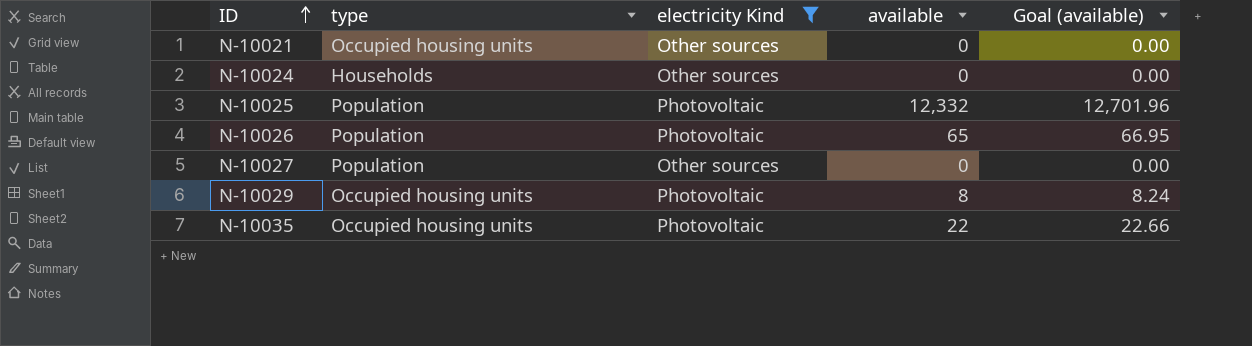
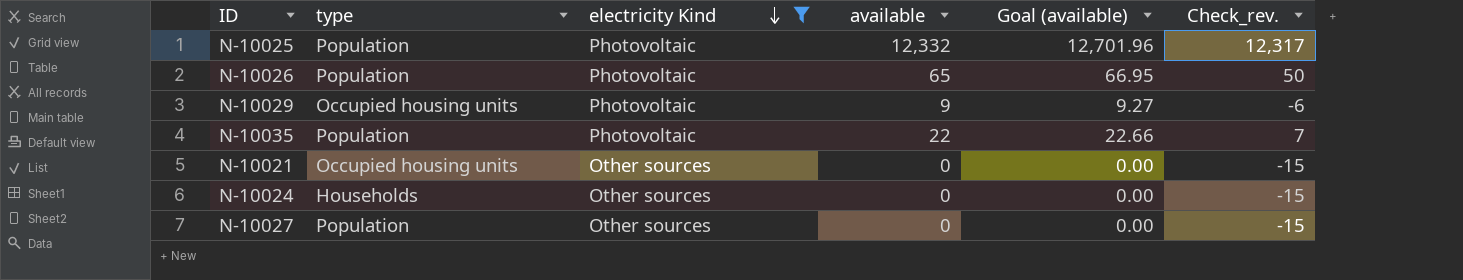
row order: ID ascending -> electricity Kind descending
column Check_rev. | formula: none -> [available] - 15
N-10029 | available: 8 -> 9
N-10029 | Goal (available): 8.24 -> 9.27
N-10035 | type: Occupied housing units -> Population

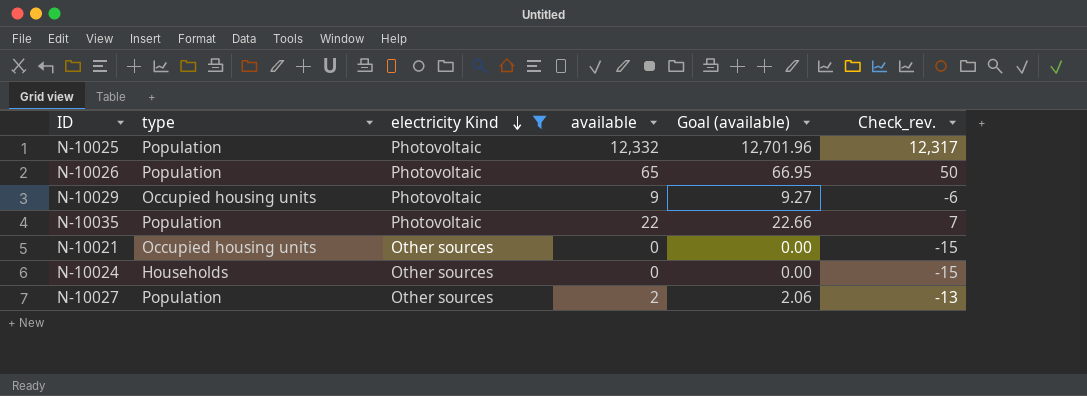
N-10027 | available: 0 -> 2
N-10027 | Goal (available): 0.00 -> 2.06
N-10027 | Check_rev.: -15 -> -13

